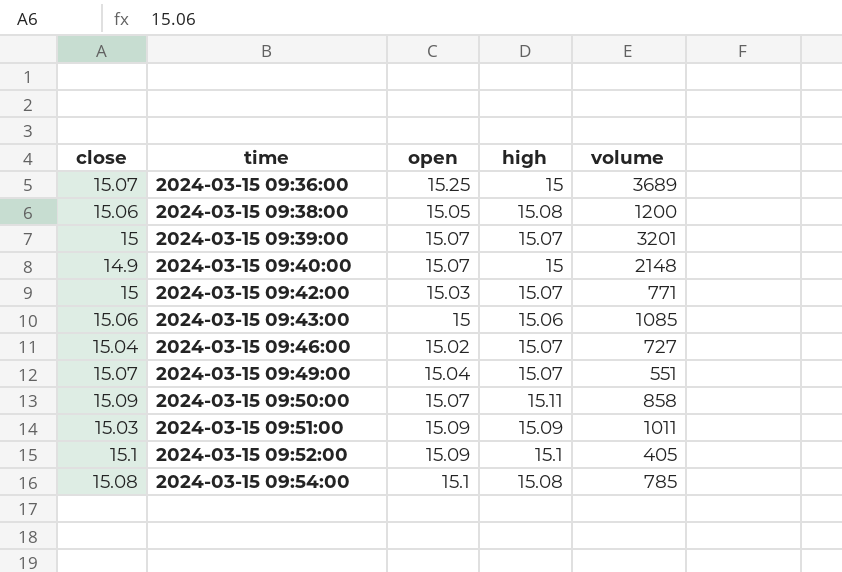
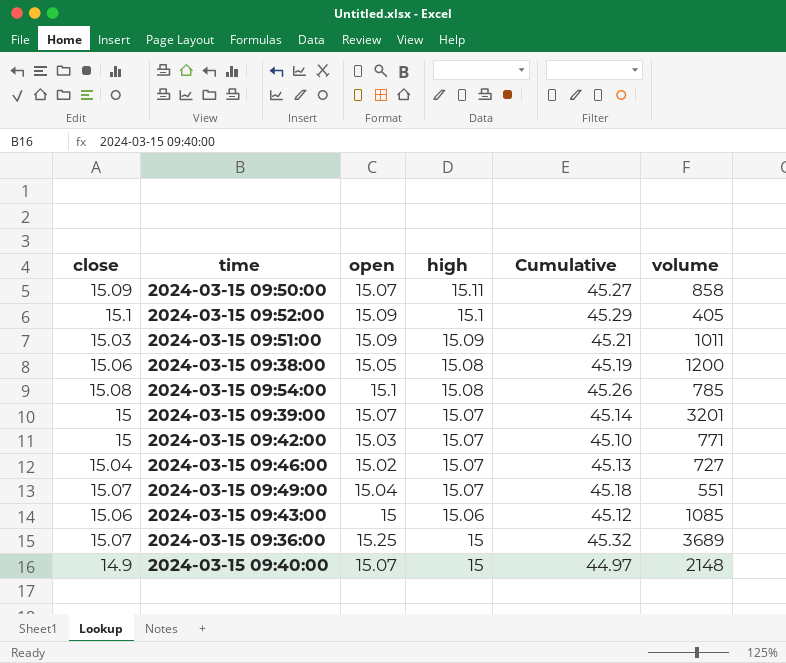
row order: time ascending -> high descending
column Cumulative | formula: none -> [close] + [open] + [high]

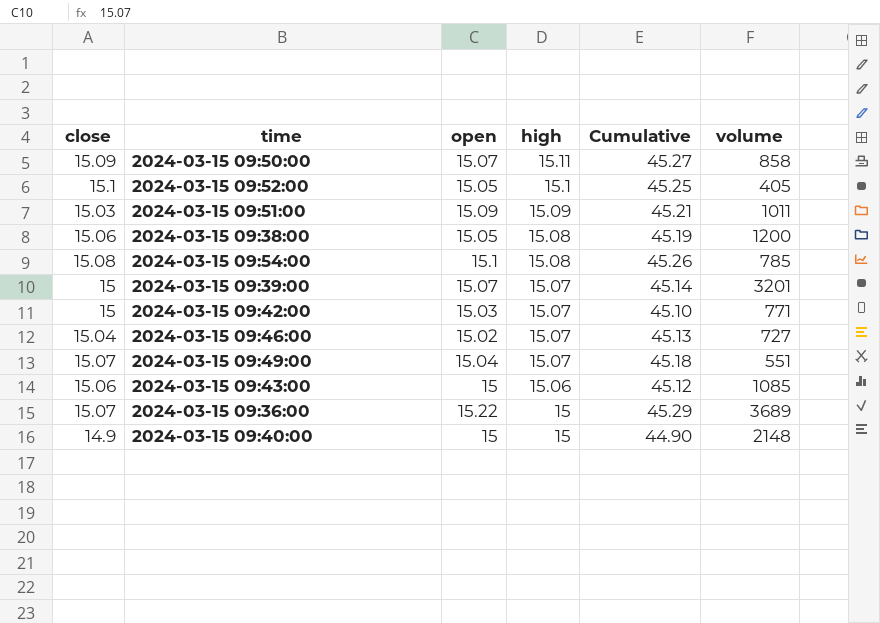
2024-03-15 09:52:00 | open: 15.09 -> 15.05
2024-03-15 09:52:00 | Cumulative: 45.29 -> 45.25
2024-03-15 09:36:00 | open: 15.25 -> 15.22
2024-03-15 09:36:00 | Cumulative: 45.32 -> 45.29
2024-03-15 09:40:00 | open: 15.07 -> 15
2024-03-15 09:40:00 | Cumulative: 44.97 -> 44.90

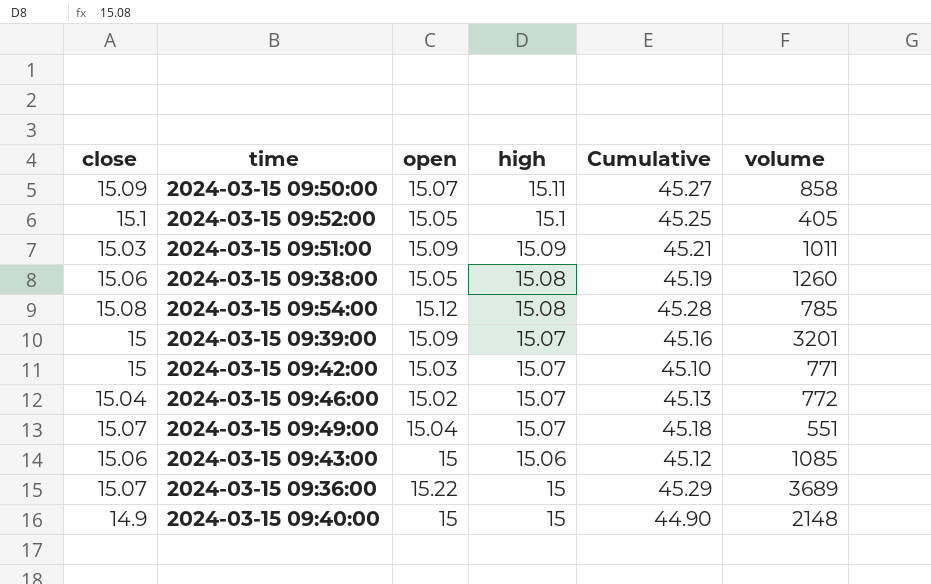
2024-03-15 09:38:00 | volume: 1200 -> 1260
2024-03-15 09:54:00 | open: 15.1 -> 15.12
2024-03-15 09:54:00 | Cumulative: 45.26 -> 45.28
2024-03-15 09:39:00 | open: 15.07 -> 15.09
2024-03-15 09:39:00 | Cumulative: 45.14 -> 45.16
2024-03-15 09:46:00 | volume: 727 -> 772

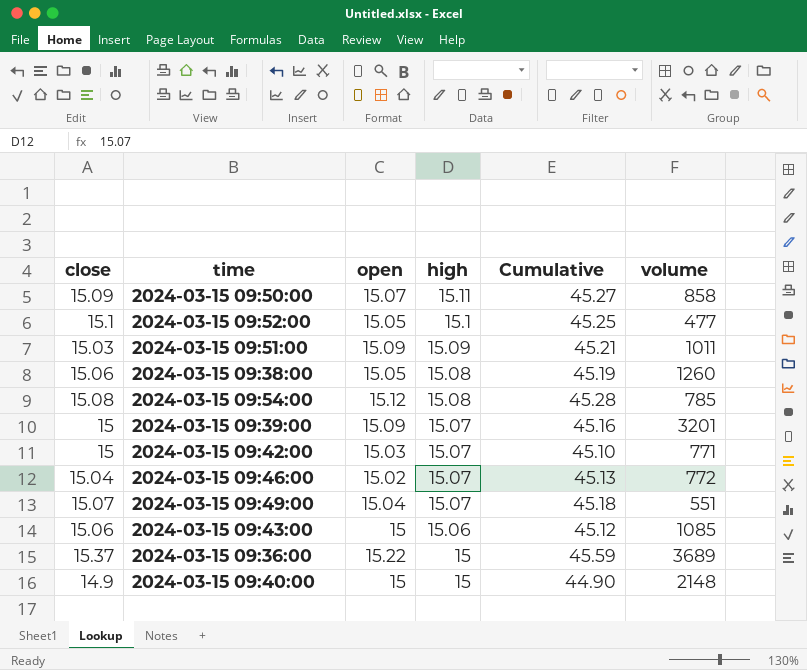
2024-03-15 09:52:00 | volume: 405 -> 477
2024-03-15 09:36:00 | close: 15.07 -> 15.37
2024-03-15 09:36:00 | Cumulative: 45.29 -> 45.59

